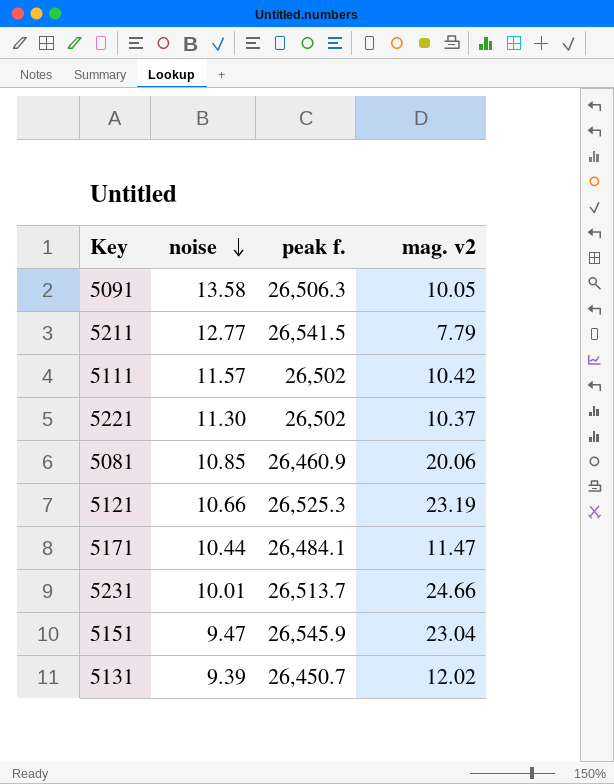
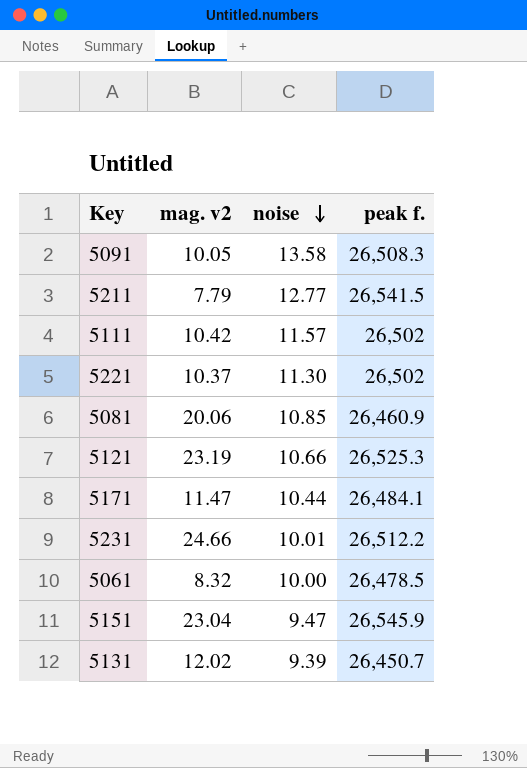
column mag. v2 | position: 4 -> 2
5091 | peak f.: 26,506.3 -> 26,508.3
5231 | peak f.: 26,513.7 -> 26,512.2
row 5061: none -> 8.32 | 10.00 | 26,478.5

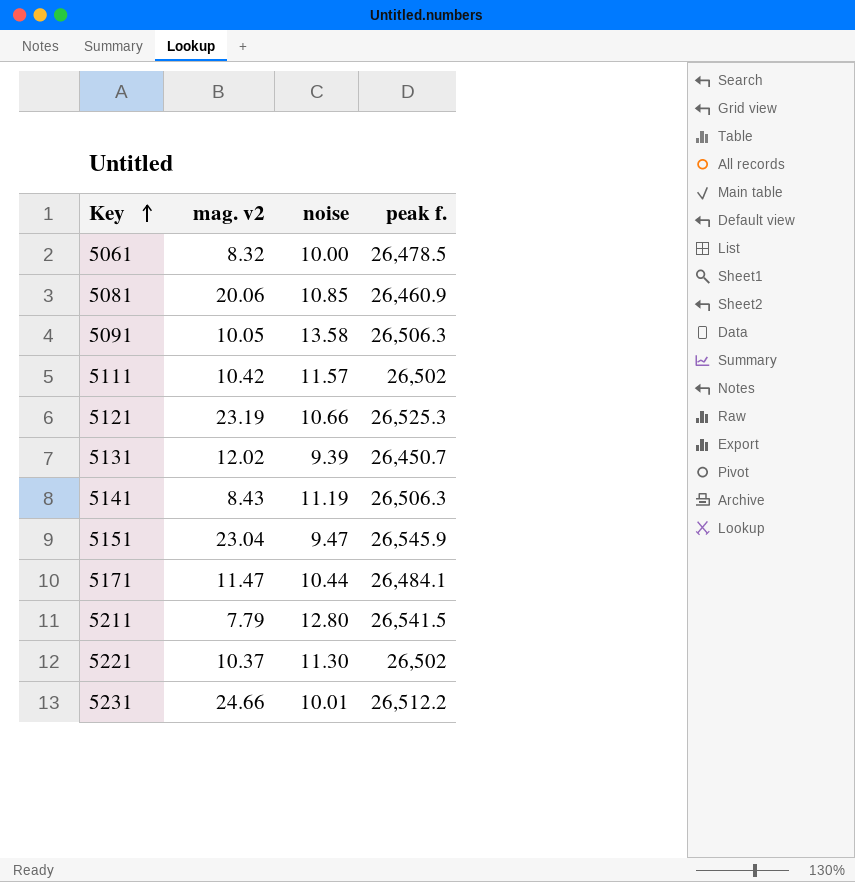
row order: noise descending -> Key ascending
5091 | peak f.: 26,508.3 -> 26,506.3
row 5141: none -> 8.43 | 11.19 | 26,506.3
5211 | noise: 12.77 -> 12.80

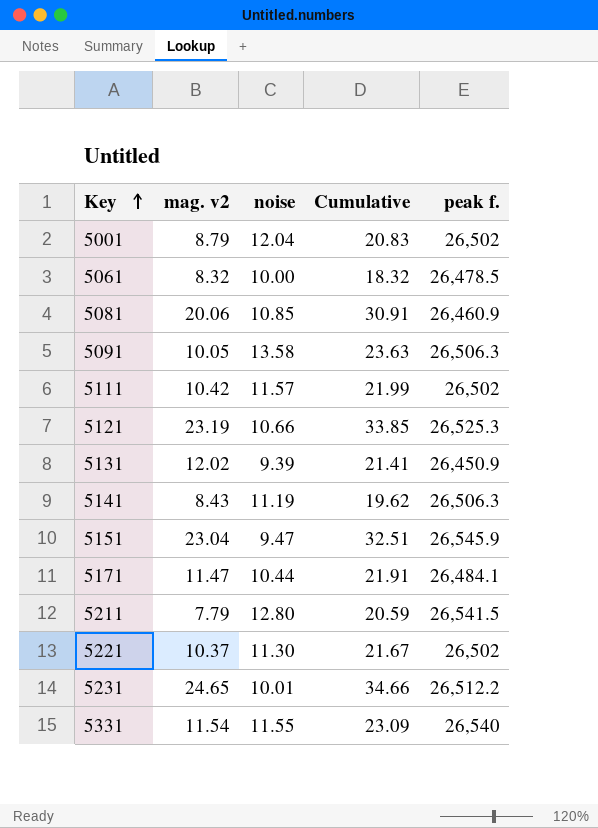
column Cumulative | formula: none -> [mag. v2] + [noise]
row 5001: none -> 8.79 | 12.04 | 20.83 | 26,502
5131 | peak f.: 26,450.7 -> 26,450.9
5231 | mag. v2: 24.66 -> 24.65
row 5331: none -> 11.54 | 11.55 | 23.09 | 26,540

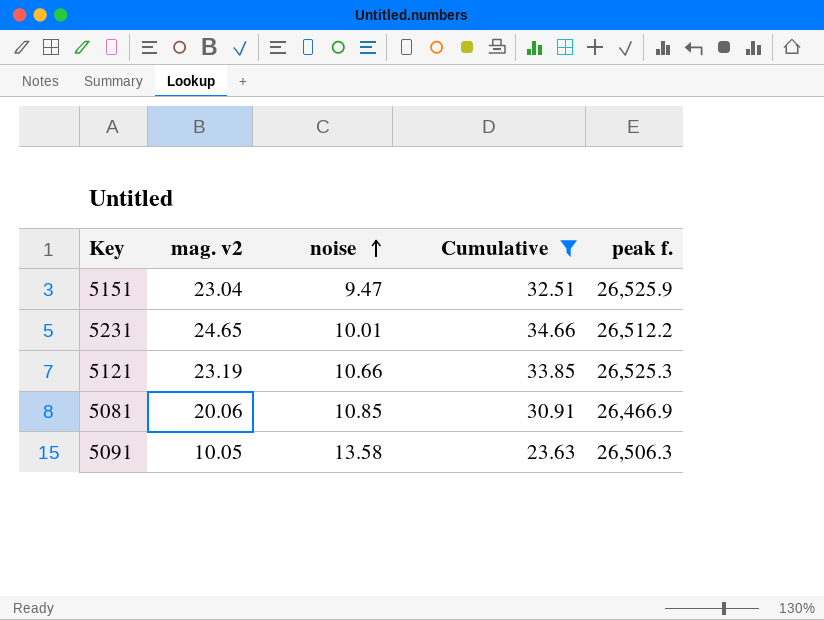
filter: none -> Cumulative >= 23.63
row order: Key ascending -> noise ascending
5151 | peak f.: 26,545.9 -> 26,525.9
5081 | peak f.: 26,460.9 -> 26,466.9

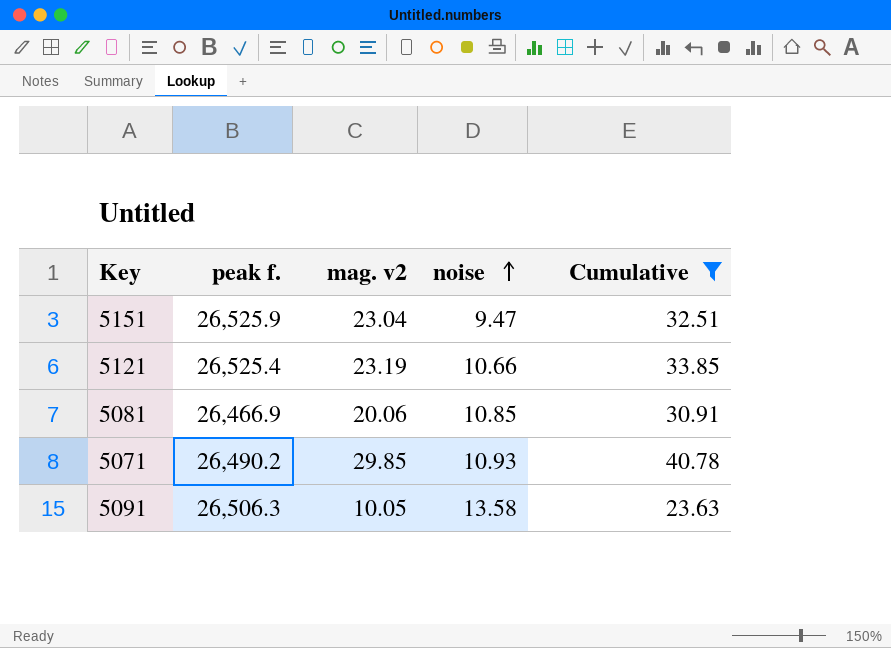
column peak f. | position: 5 -> 2
row 5231: 24.65 | 10.01 | 34.66 | 26,512.2 -> none
5121 | peak f.: 26,525.3 -> 26,525.4
row 5071: none -> 26,490.2 | 29.85 | 10.93 | 40.78

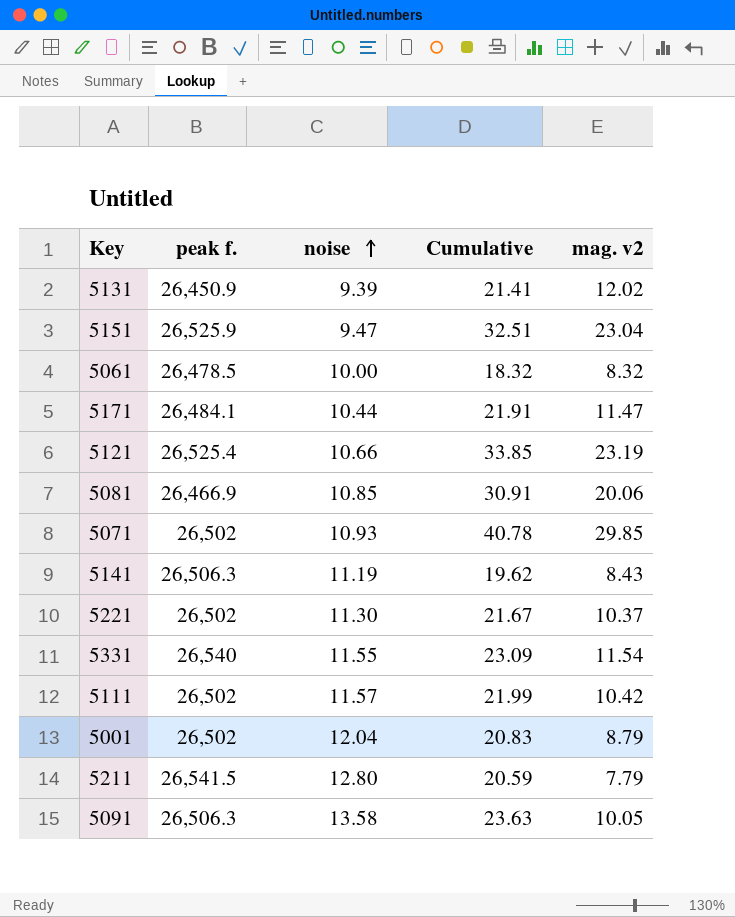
filter: Cumulative >= 23.63 -> none
column mag. v2 | position: 3 -> 5
5071 | peak f.: 26,490.2 -> 26,502

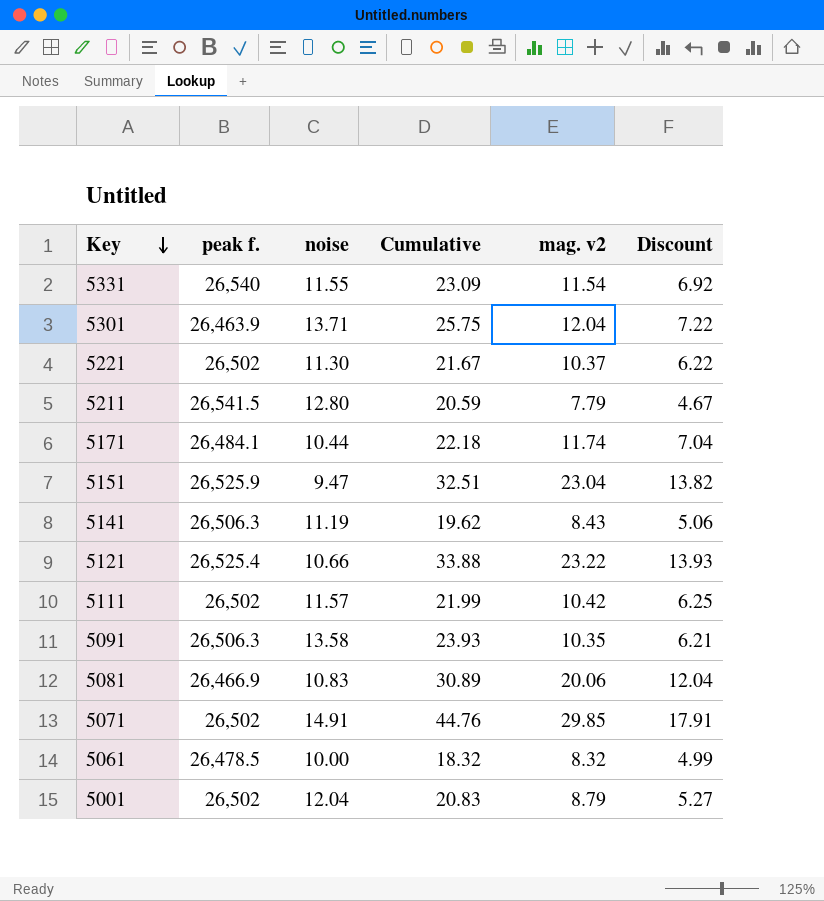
row order: noise ascending -> Key descending
column Discount | formula: none -> [mag. v2] * 0.6
row 5131: 26,450.9 | 9.39 | 21.41 | 12.02 -> none
row 5301: none -> 26,463.9 | 13.71 | 25.75 | 12.04 | 7.22
5171 | Cumulative: 21.91 -> 22.18
5171 | mag. v2: 11.47 -> 11.74
5121 | Cumulative: 33.85 -> 33.88
5121 | mag. v2: 23.19 -> 23.22
5091 | Cumulative: 23.63 -> 23.93
5091 | mag. v2: 10.05 -> 10.35
5081 | noise: 10.85 -> 10.83
5081 | Cumulative: 30.91 -> 30.89
5071 | noise: 10.93 -> 14.91
5071 | Cumulative: 40.78 -> 44.76

